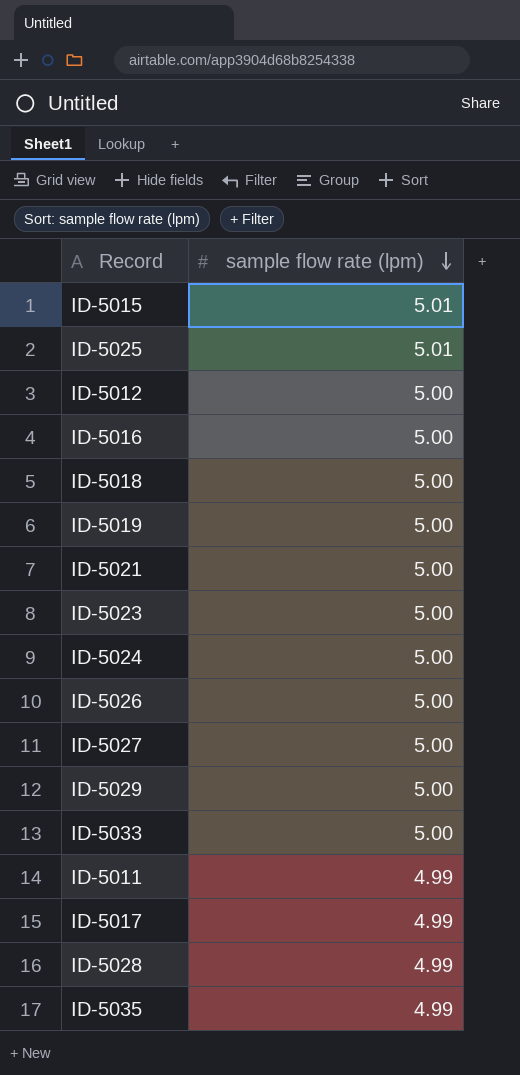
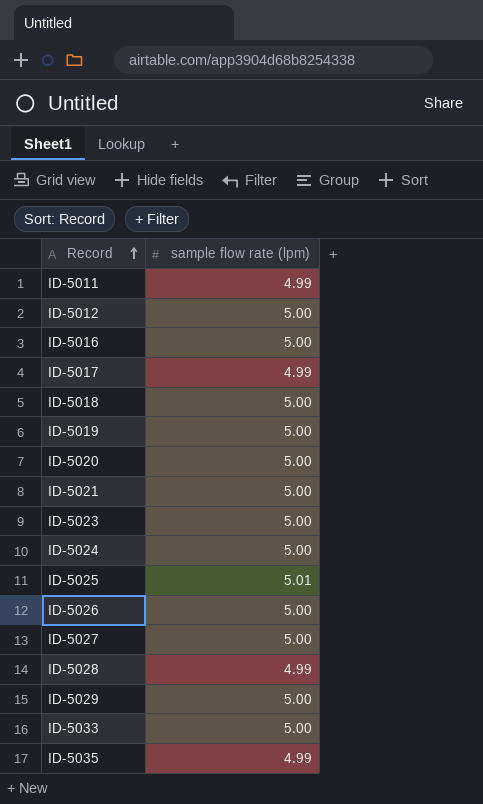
row order: sample flow rate (lpm) descending -> Record ascending
row ID-5015: 5.01 -> none
row ID-5020: none -> 5.00

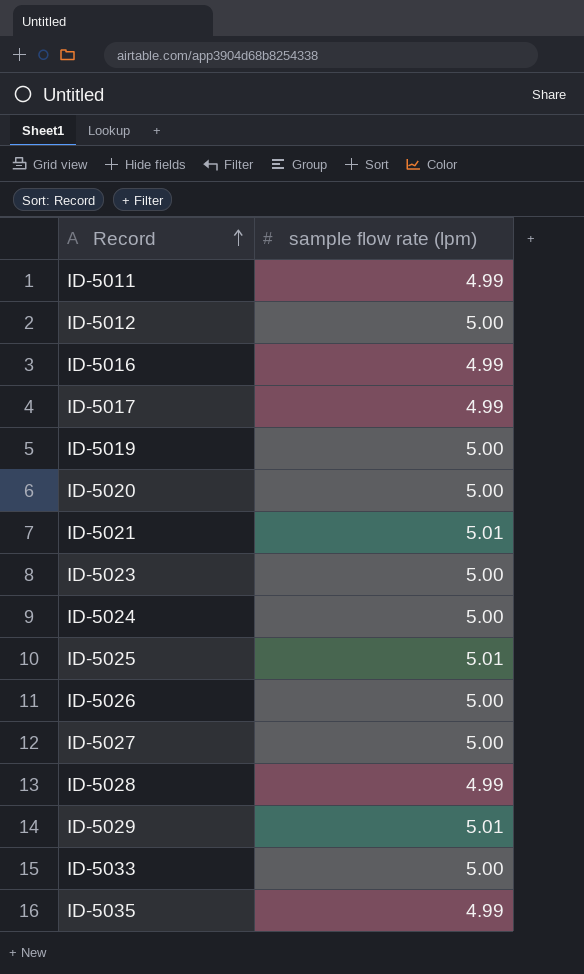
row ID-5018: 5.00 -> none
ID-5016 | sample flow rate (lpm): 5.00 -> 4.99
ID-5021 | sample flow rate (lpm): 5.00 -> 5.01
ID-5029 | sample flow rate (lpm): 5.00 -> 5.01

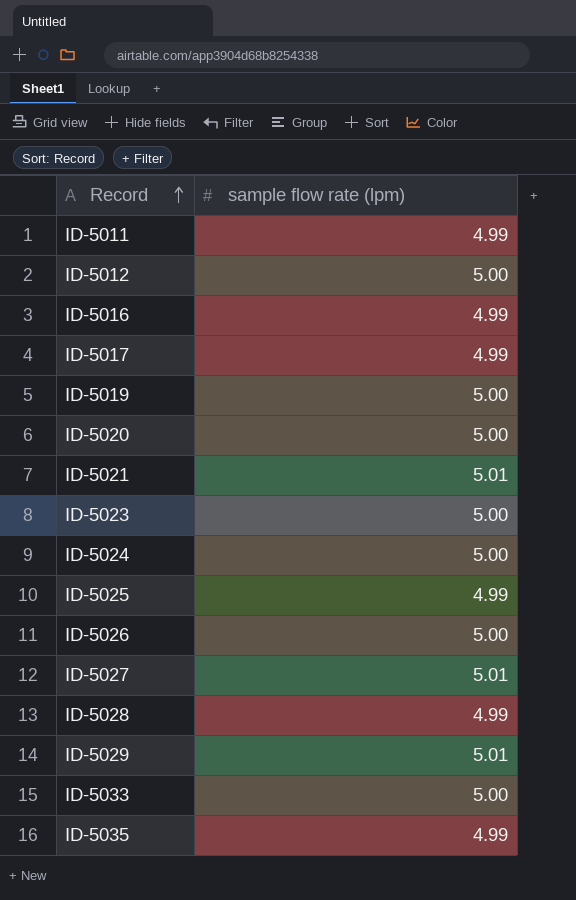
ID-5025 | sample flow rate (lpm): 5.01 -> 4.99
ID-5027 | sample flow rate (lpm): 5.00 -> 5.01

